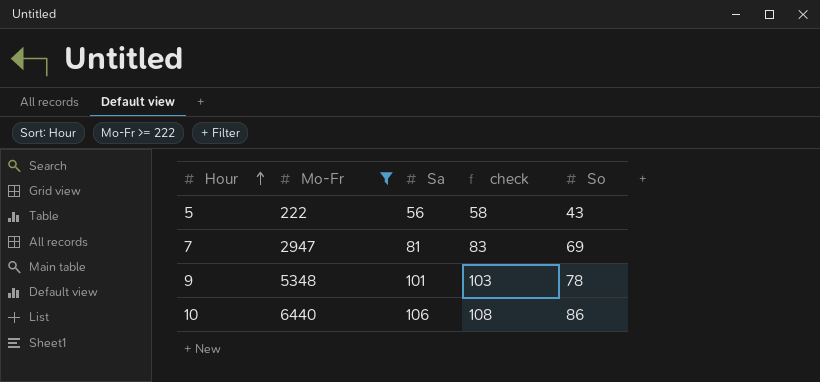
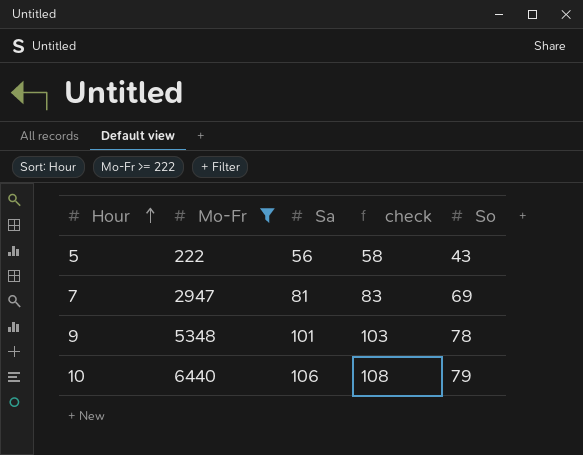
10 | So: 86 -> 79

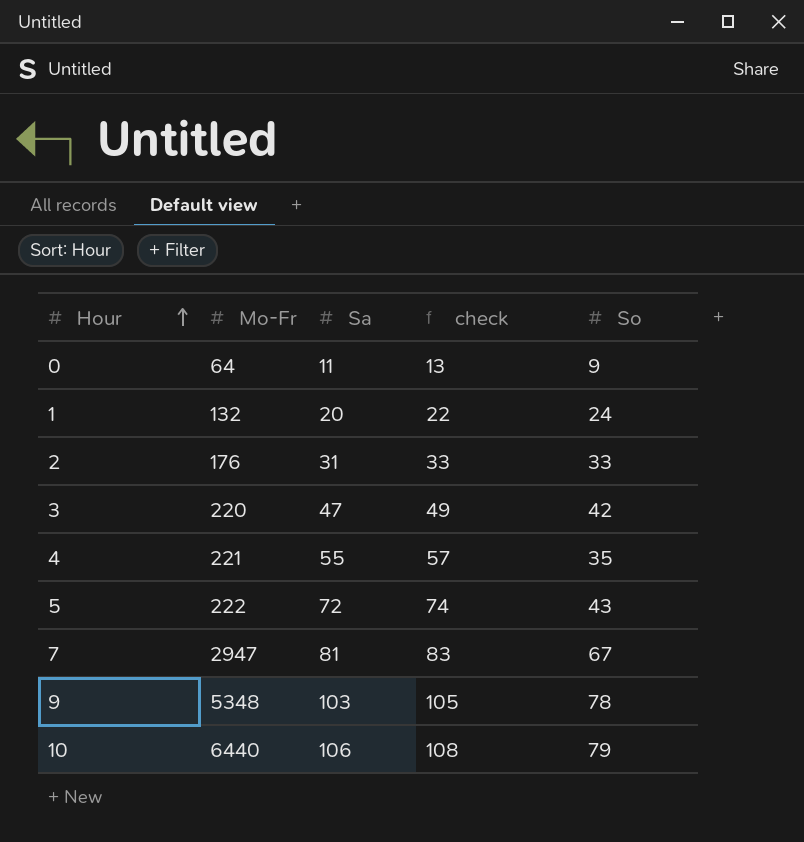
filter: Mo-Fr >= 222 -> none
5 | Sa: 56 -> 72
5 | check: 58 -> 74
7 | So: 69 -> 67
9 | Sa: 101 -> 103
9 | check: 103 -> 105

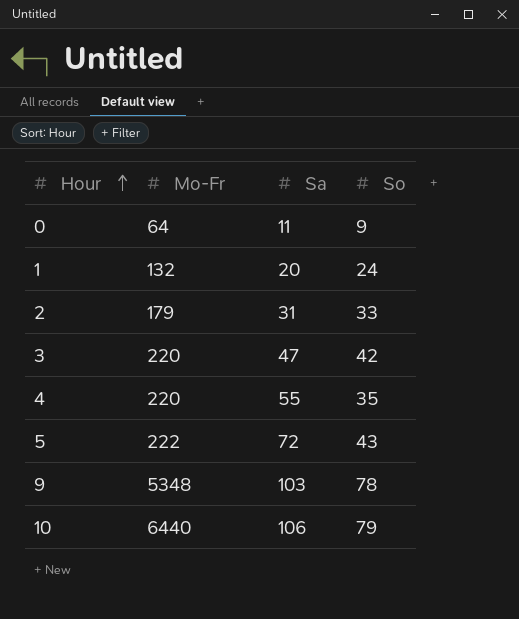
column check | formula: [Sa] + 2 -> none
row 7: 2947 | 81 | 83 | 67 -> none
2 | Mo-Fr: 176 -> 179
4 | Mo-Fr: 221 -> 220

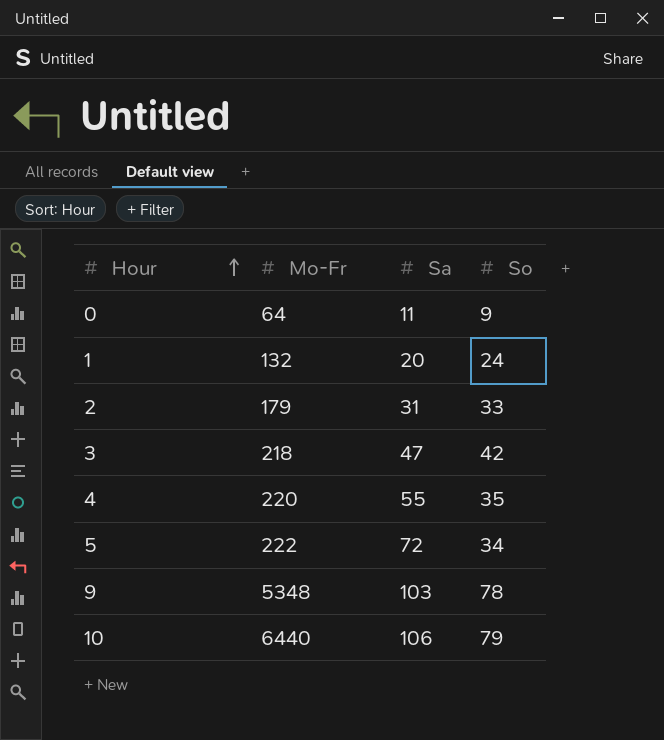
3 | Mo-Fr: 220 -> 218
5 | So: 43 -> 34

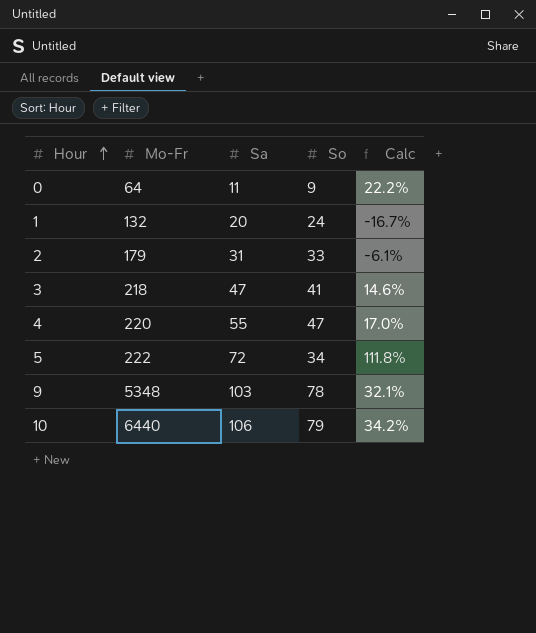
column Calc | formula: none -> ([Sa] - [So]) / [So]
3 | So: 42 -> 41
4 | So: 35 -> 47

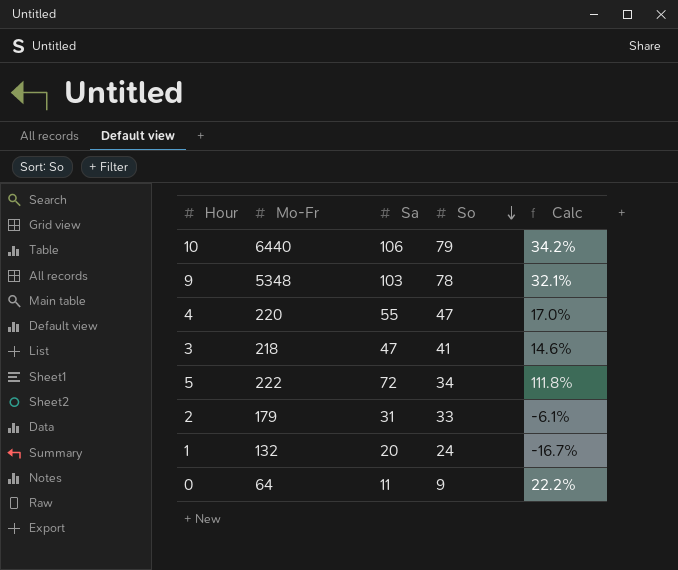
row order: Hour ascending -> So descending

